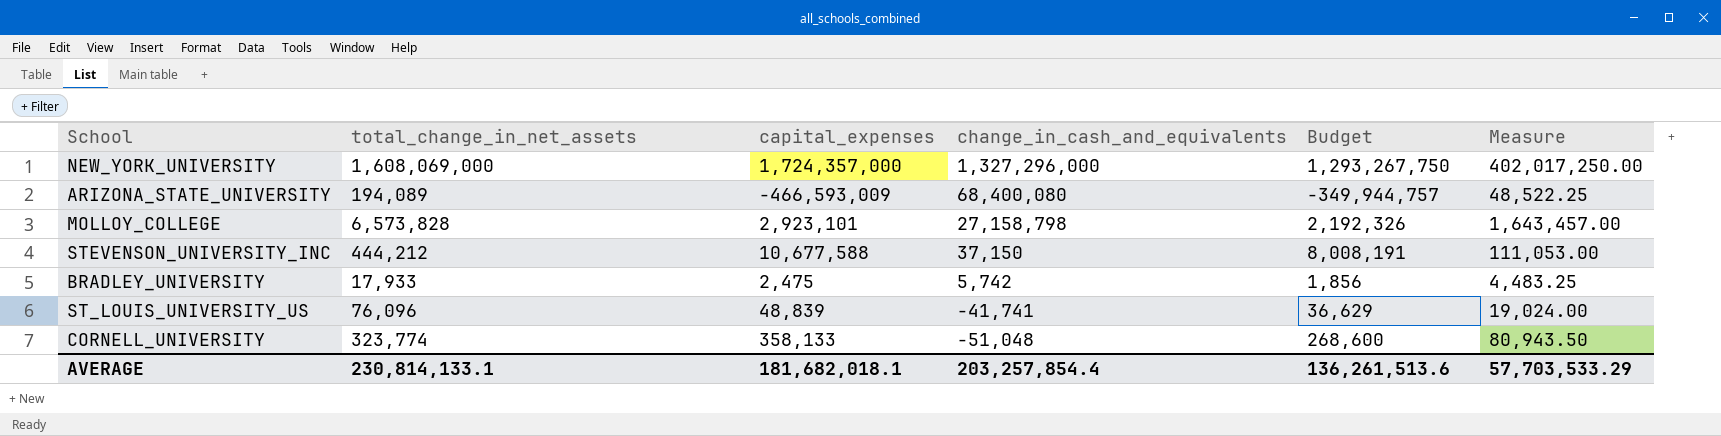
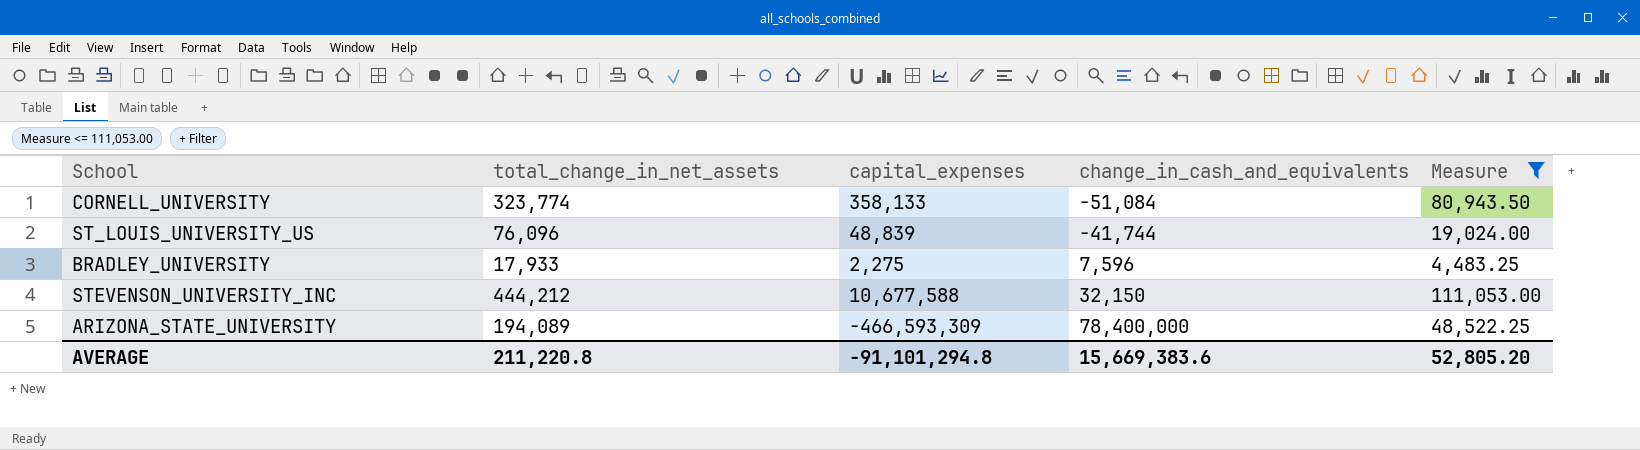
filter: none -> Measure <= 111,053.00
row order: change_in_cash_and_equivalents descending -> change_in_cash_and_equivalents ascending
column Budget | formula: [capital_expenses] * 0.75 -> none
CORNELL_UNIVERSITY | change_in_cash_and_equivalents: -51,048 -> -51,084
ST_LOUIS_UNIVERSITY_US | change_in_cash_and_equivalents: -41,741 -> -41,744
BRADLEY_UNIVERSITY | capital_expenses: 2,475 -> 2,275
BRADLEY_UNIVERSITY | change_in_cash_and_equivalents: 5,742 -> 7,596
STEVENSON_UNIVERSITY_INC | change_in_cash_and_equivalents: 37,150 -> 32,150
ARIZONA_STATE_UNIVERSITY | capital_expenses: -466,593,009 -> -466,593,309
ARIZONA_STATE_UNIVERSITY | change_in_cash_and_equivalents: 68,400,080 -> 78,400,000
AVERAGE | total_change_in_net_assets: 230,814,133.1 -> 211,220.8
AVERAGE | capital_expenses: 181,682,018.1 -> -91,101,294.8
AVERAGE | change_in_cash_and_equivalents: 203,257,854.4 -> 15,669,383.6
AVERAGE | Measure: 57,703,533.29 -> 52,805.20

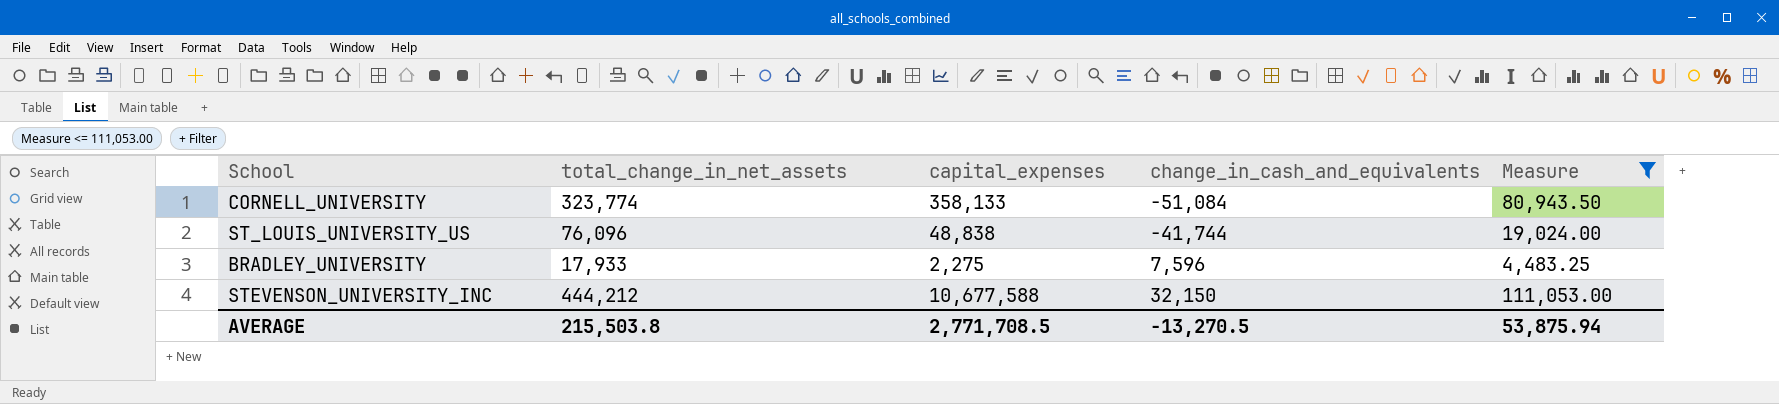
row ARIZONA_STATE_UNIVERSITY: 194,089 | -466,593,309 | 78,400,000 | 48,522.25 -> none
ST_LOUIS_UNIVERSITY_US | capital_expenses: 48,839 -> 48,838
AVERAGE | total_change_in_net_assets: 211,220.8 -> 215,503.8
AVERAGE | capital_expenses: -91,101,294.8 -> 2,771,708.5
AVERAGE | change_in_cash_and_equivalents: 15,669,383.6 -> -13,270.5
AVERAGE | Measure: 52,805.20 -> 53,875.94

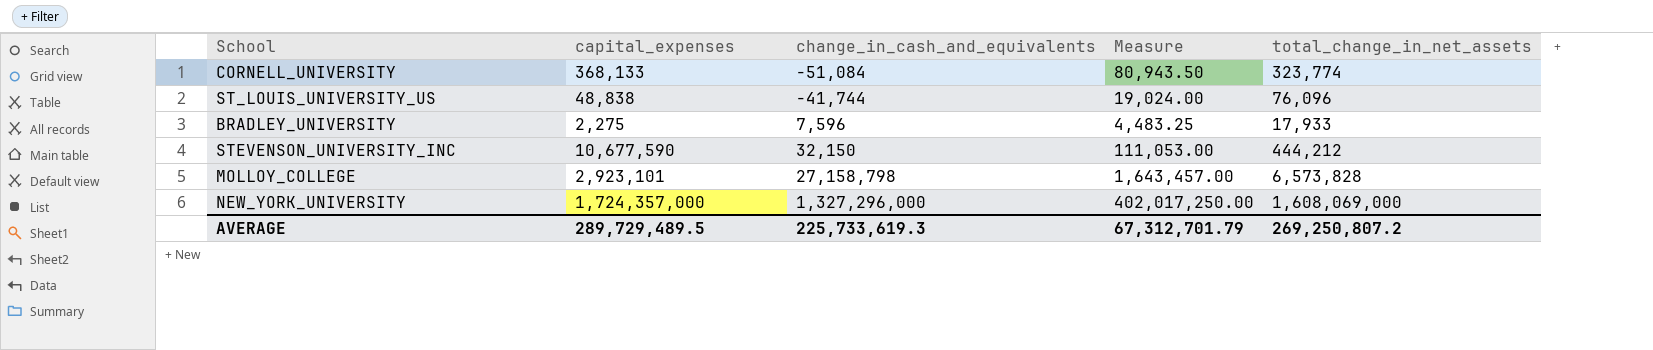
filter: Measure <= 111,053.00 -> none
column total_change_in_net_assets | position: 2 -> 5
CORNELL_UNIVERSITY | capital_expenses: 358,133 -> 368,133
STEVENSON_UNIVERSITY_INC | capital_expenses: 10,677,588 -> 10,677,590
AVERAGE | capital_expenses: 2,771,708.5 -> 289,729,489.5
AVERAGE | change_in_cash_and_equivalents: -13,270.5 -> 225,733,619.3
AVERAGE | Measure: 53,875.94 -> 67,312,701.79
AVERAGE | total_change_in_net_assets: 215,503.8 -> 269,250,807.2

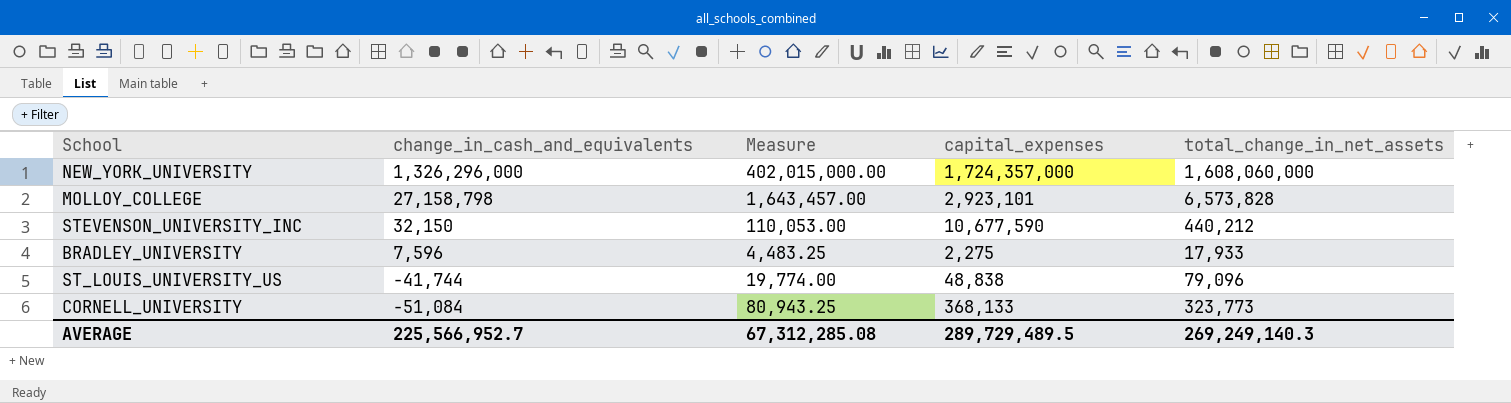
row order: change_in_cash_and_equivalents ascending -> change_in_cash_and_equivalents descending
column capital_expenses | position: 2 -> 4
NEW_YORK_UNIVERSITY | change_in_cash_and_equivalents: 1,327,296,000 -> 1,326,296,000
NEW_YORK_UNIVERSITY | Measure: 402,017,250.00 -> 402,015,000.00
NEW_YORK_UNIVERSITY | total_change_in_net_assets: 1,608,069,000 -> 1,608,060,000
STEVENSON_UNIVERSITY_INC | Measure: 111,053.00 -> 110,053.00
STEVENSON_UNIVERSITY_INC | total_change_in_net_assets: 444,212 -> 440,212
ST_LOUIS_UNIVERSITY_US | Measure: 19,024.00 -> 19,774.00
ST_LOUIS_UNIVERSITY_US | total_change_in_net_assets: 76,096 -> 79,096
CORNELL_UNIVERSITY | Measure: 80,943.50 -> 80,943.25
CORNELL_UNIVERSITY | total_change_in_net_assets: 323,774 -> 323,773
AVERAGE | change_in_cash_and_equivalents: 225,733,619.3 -> 225,566,952.7
AVERAGE | Measure: 67,312,701.79 -> 67,312,285.08
AVERAGE | total_change_in_net_assets: 269,250,807.2 -> 269,249,140.3

